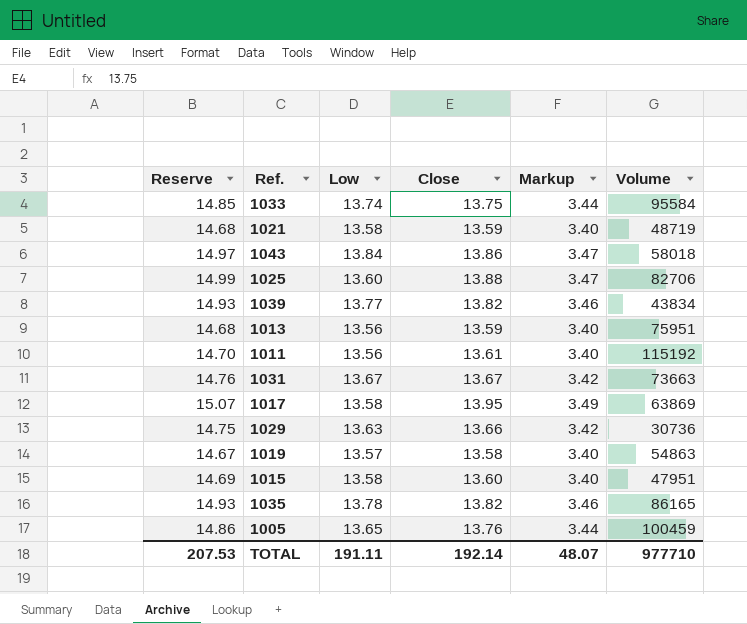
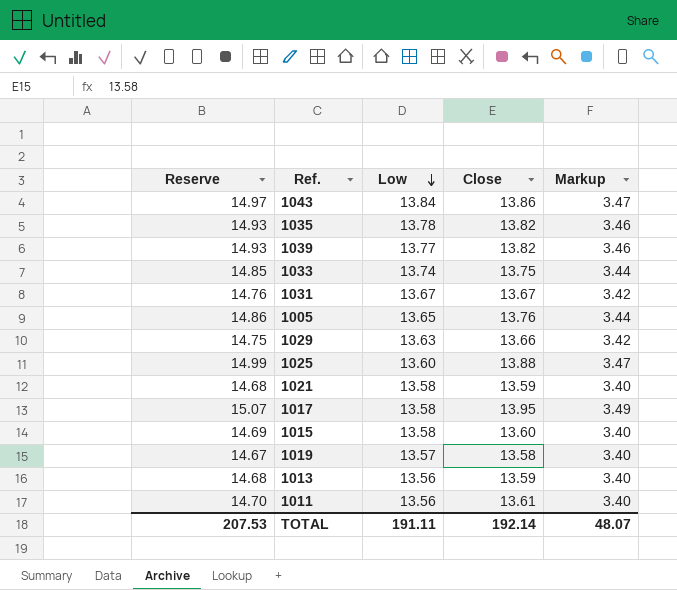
row order: none -> Low descending
column Volume | position: 6 -> none

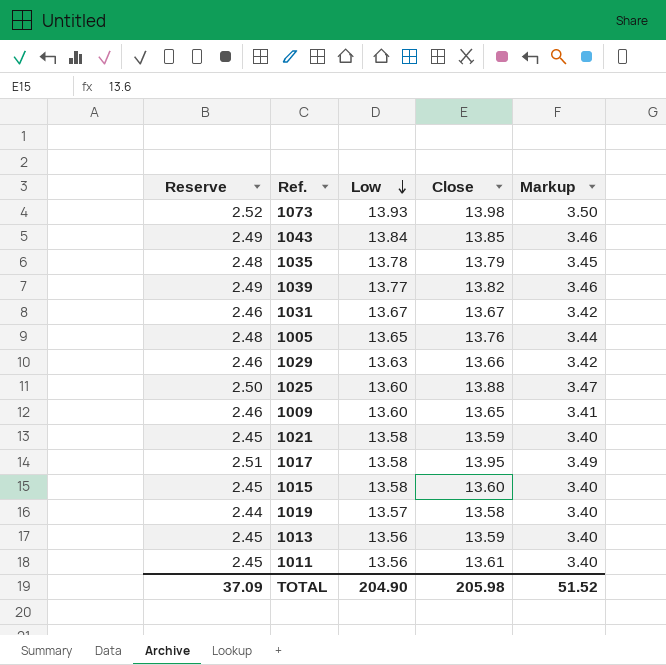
column Reserve | formula: [Close] * 1.08 -> [Close] * 0.18
row 1033: 14.85 | 13.74 | 13.75 | 3.44 -> none
row 1073: none -> 2.52 | 13.93 | 13.98 | 3.50
1043 | Close: 13.86 -> 13.85
1043 | Markup: 3.47 -> 3.46
1035 | Close: 13.82 -> 13.79
1035 | Markup: 3.46 -> 3.45
row 1009: none -> 2.46 | 13.60 | 13.65 | 3.41
TOTAL | Reserve: 207.53 -> 37.09
TOTAL | Low: 191.11 -> 204.90
TOTAL | Close: 192.14 -> 205.98
TOTAL | Markup: 48.07 -> 51.52

